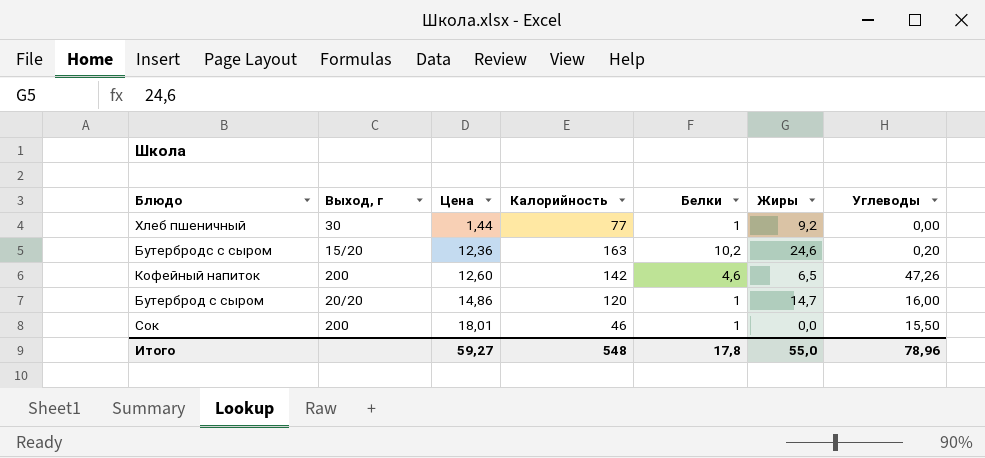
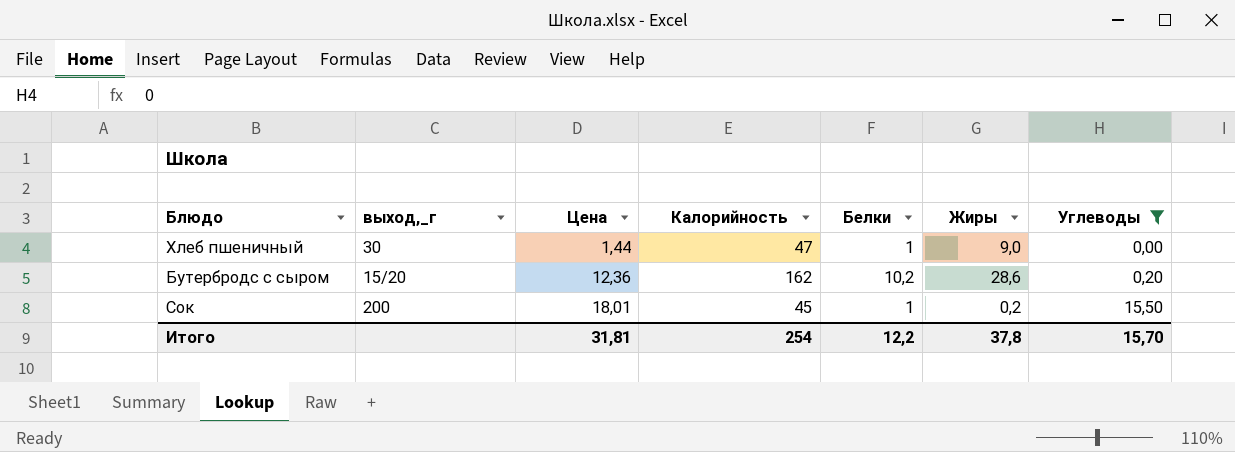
filter: none -> Углеводы <= 15,50
column name: Выход, г -> выход,_г
Хлеб пшеничный | Калорийность: 77 -> 47
Хлеб пшеничный | Жиры: 9,2 -> 9,0
Бутербродс с сыром | Калорийность: 163 -> 162
Бутербродс с сыром | Жиры: 24,6 -> 28,6
Сок | Калорийность: 46 -> 45
Сок | Жиры: 0,0 -> 0,2
Итого | Цена: 59,27 -> 31,81
Итого | Калорийность: 548 -> 254
Итого | Белки: 17,8 -> 12,2
Итого | Жиры: 55,0 -> 37,8
Итого | Углеводы: 78,96 -> 15,70

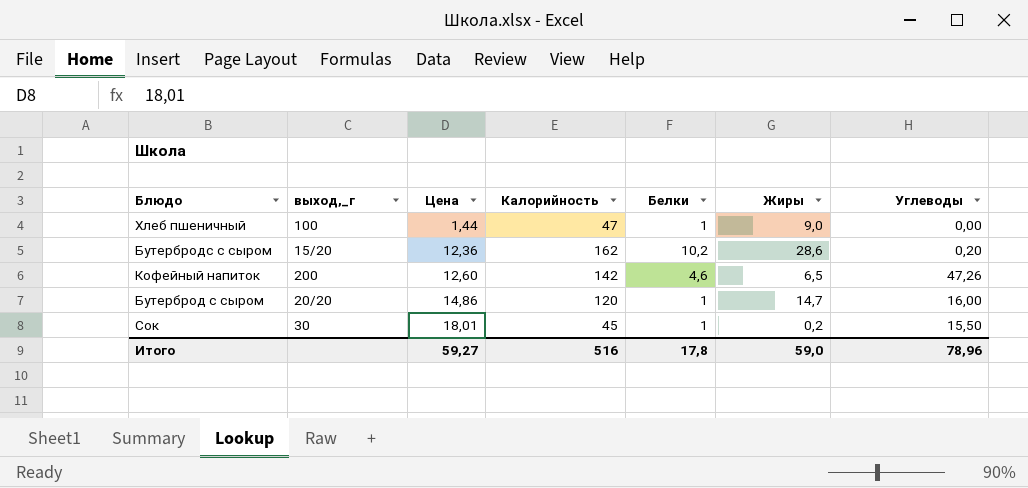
filter: Углеводы <= 15,50 -> none
Хлеб пшеничный | выход,_г: 30 -> 100
Сок | выход,_г: 200 -> 30
Итого | Цена: 31,81 -> 59,27
Итого | Калорийность: 254 -> 516
Итого | Белки: 12,2 -> 17,8
Итого | Жиры: 37,8 -> 59,0
Итого | Углеводы: 15,70 -> 78,96

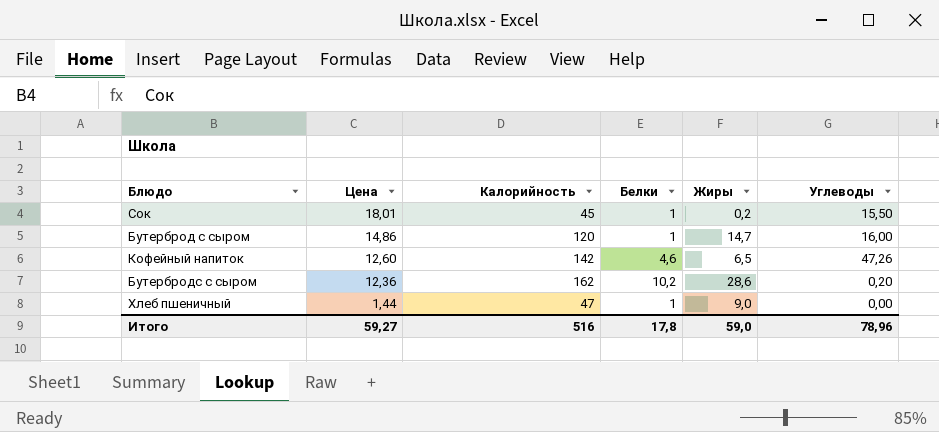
row order: Цена ascending -> Цена descending
column выход,_г | position: 2 -> none

